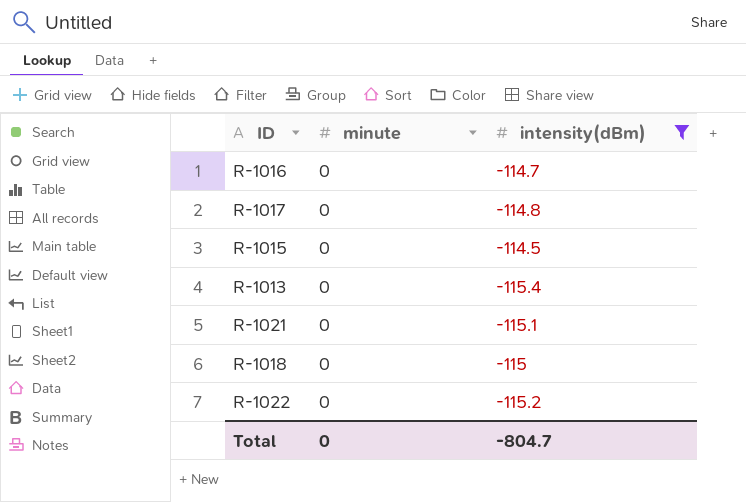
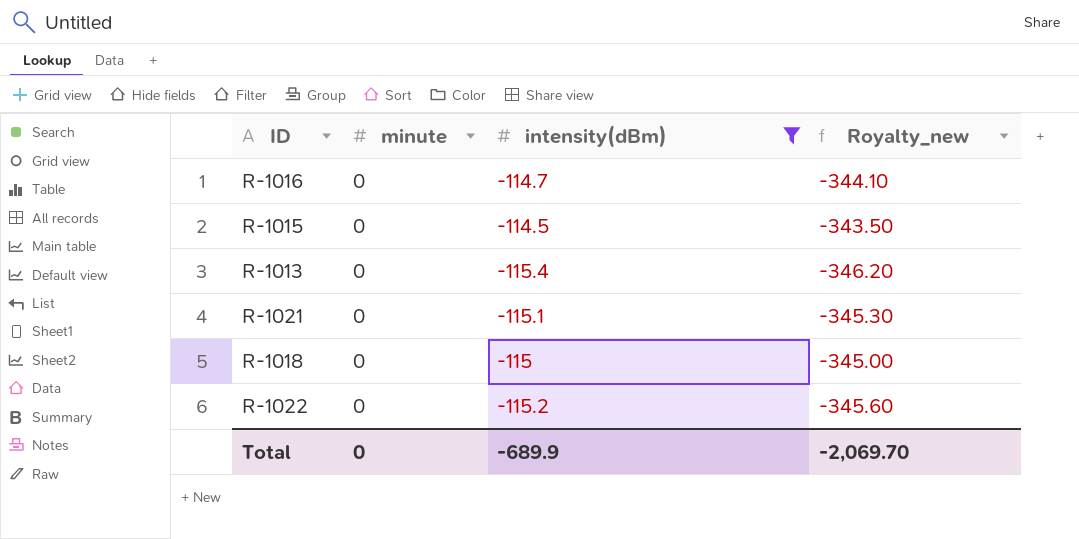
column Royalty_new | formula: none -> [intensity(dBm)] * 3
row R-1017: 0 | -114.8 -> none
Total | intensity(dBm): -804.7 -> -689.9

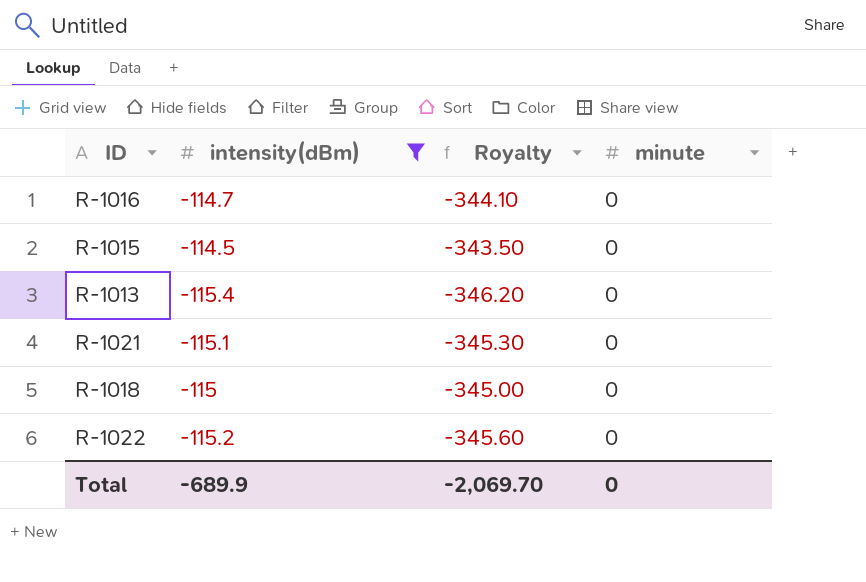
column name: Royalty_new -> Royalty
column minute | position: 2 -> 4

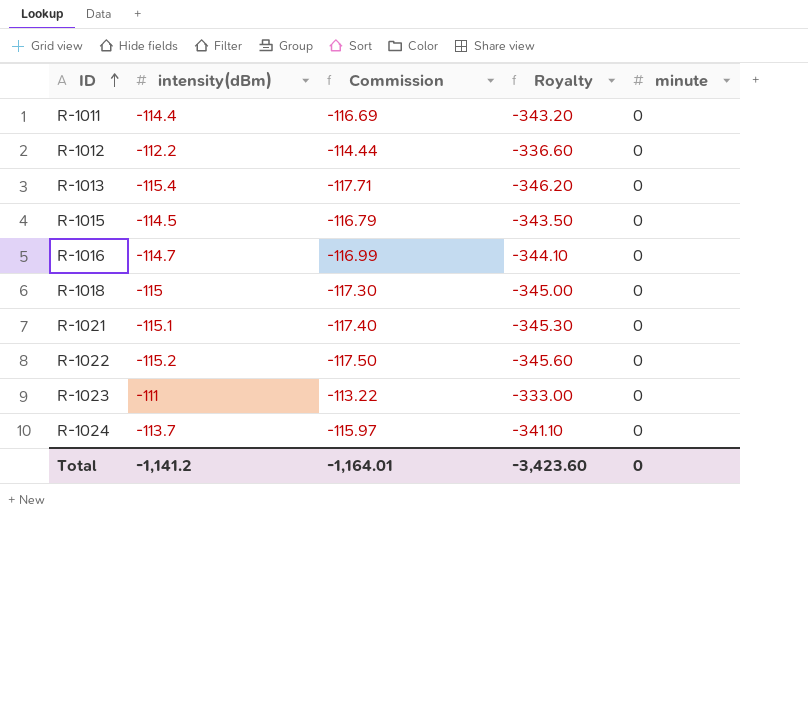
filter: intensity(dBm) <= -114.5 -> none
row order: none -> ID ascending
column Commission | formula: none -> [intensity(dBm)] * 1.02
Total | intensity(dBm): -689.9 -> -1,141.2
Total | Royalty: -2,069.70 -> -3,423.60

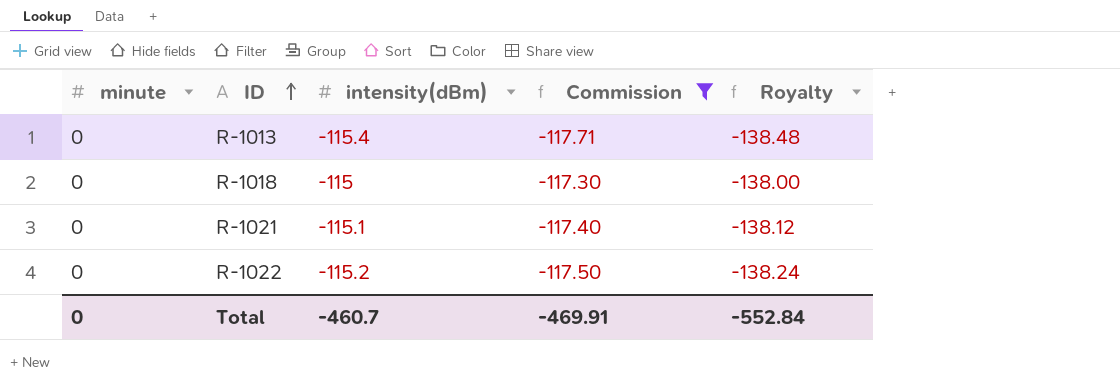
filter: none -> Commission <= -117.30
column minute | position: 5 -> 1
column Royalty | formula: [intensity(dBm)] * 3 -> [intensity(dBm)] * 1.2
Total | intensity(dBm): -1,141.2 -> -460.7
Total | Commission: -1,164.01 -> -469.91
Total | Royalty: -3,423.60 -> -552.84

